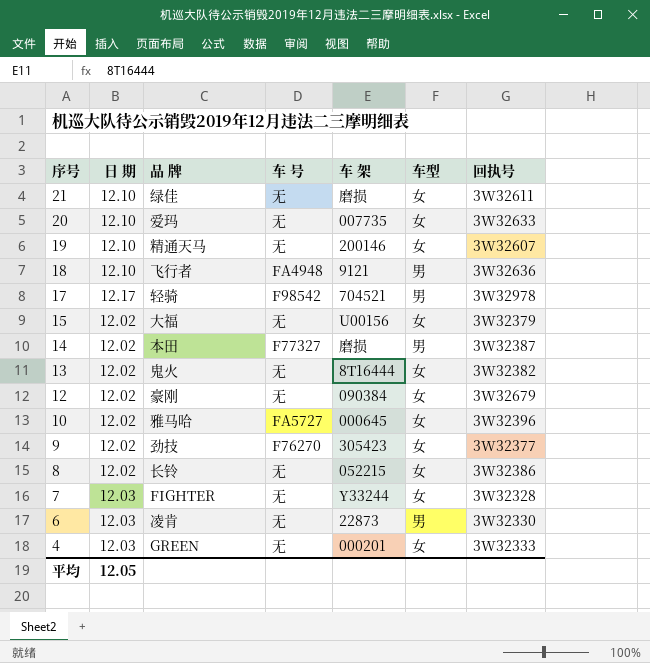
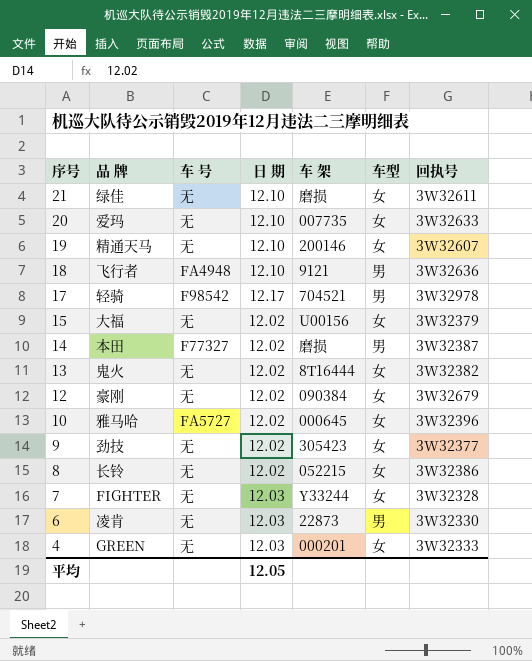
column 日 期 | position: 2 -> 4
9 | 车 号: F76270 -> 无

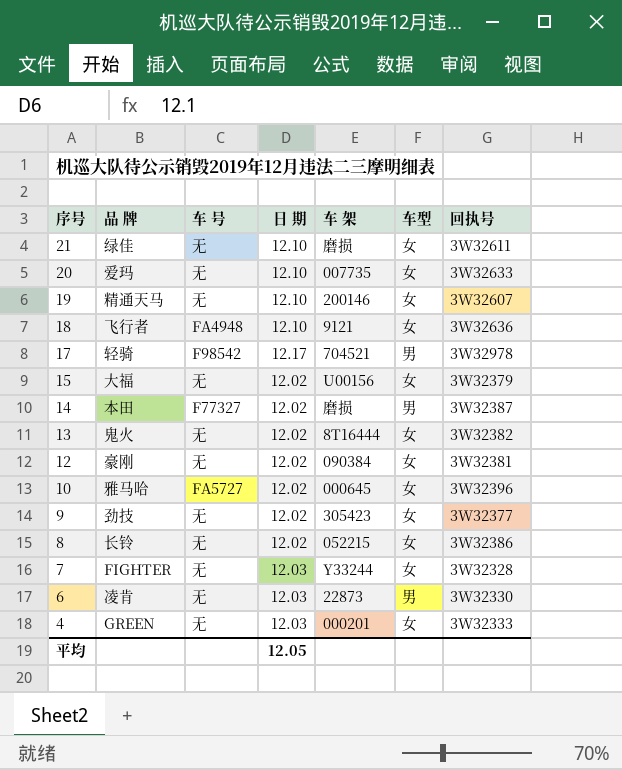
18 | 车型: 男 -> 女
12 | 回执号: 3W32679 -> 3W32381

